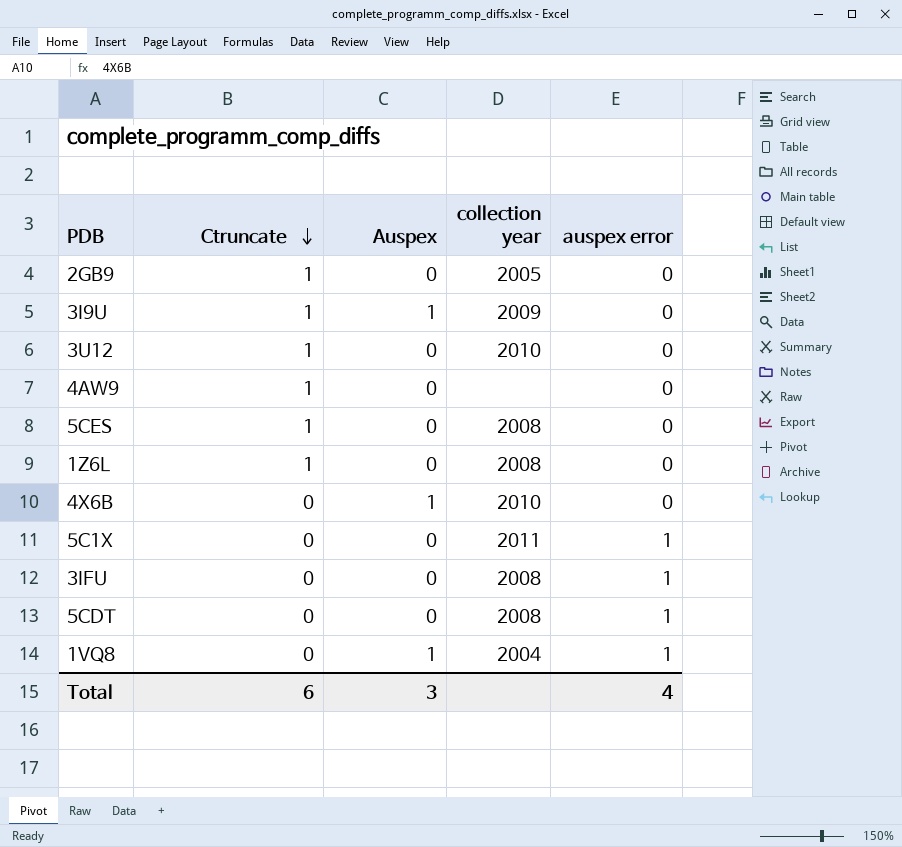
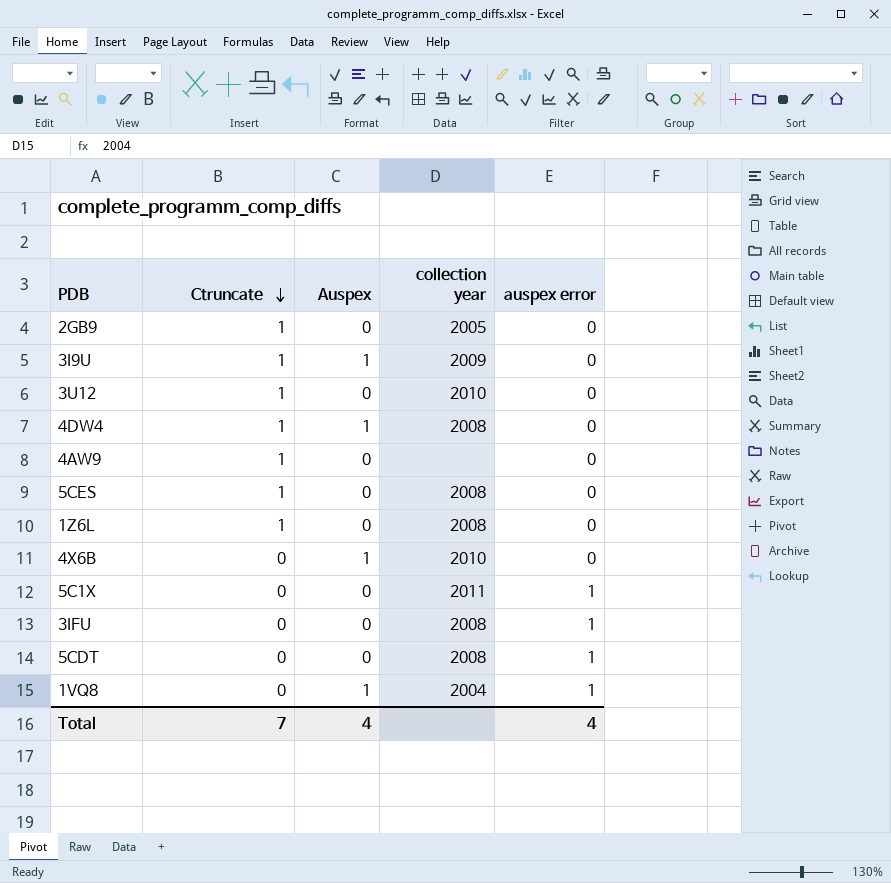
row 4DW4: none -> 1 | 1 | 2008 | 0
Total | Ctruncate: 6 -> 7
Total | Auspex: 3 -> 4

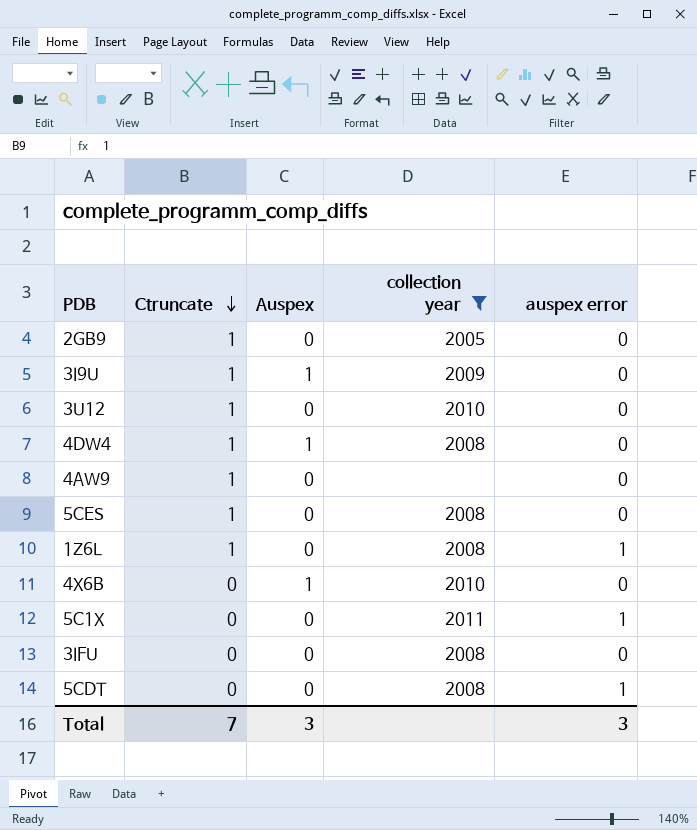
filter: none -> collection year != 2004
1Z6L | auspex error: 0 -> 1
3IFU | auspex error: 1 -> 0
Total | Auspex: 4 -> 3
Total | auspex error: 4 -> 3

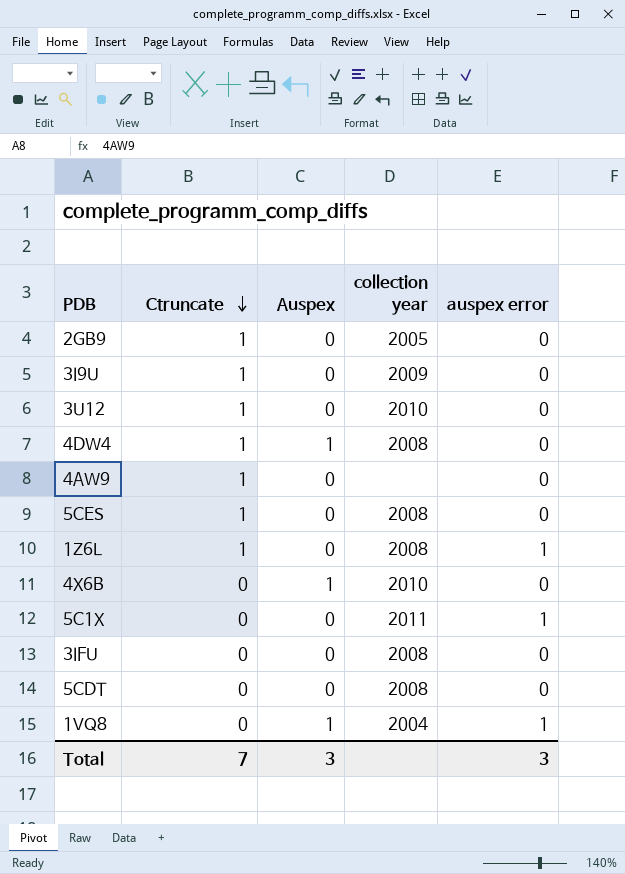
filter: collection year != 2004 -> none
3I9U | Auspex: 1 -> 0
5CDT | auspex error: 1 -> 0

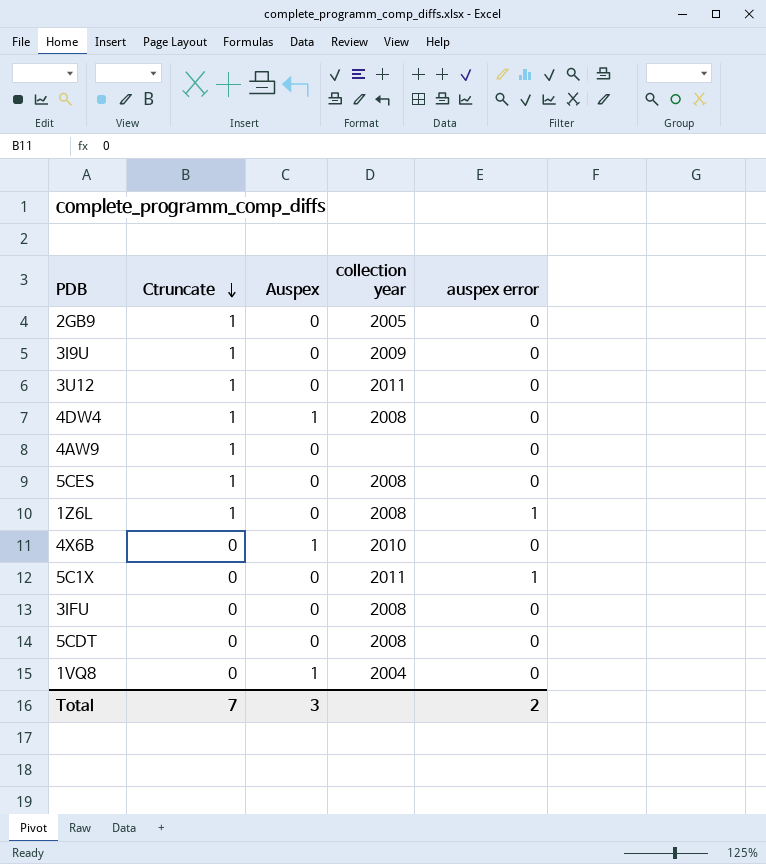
3U12 | collection year: 2010 -> 2011
1VQ8 | auspex error: 1 -> 0
Total | auspex error: 3 -> 2

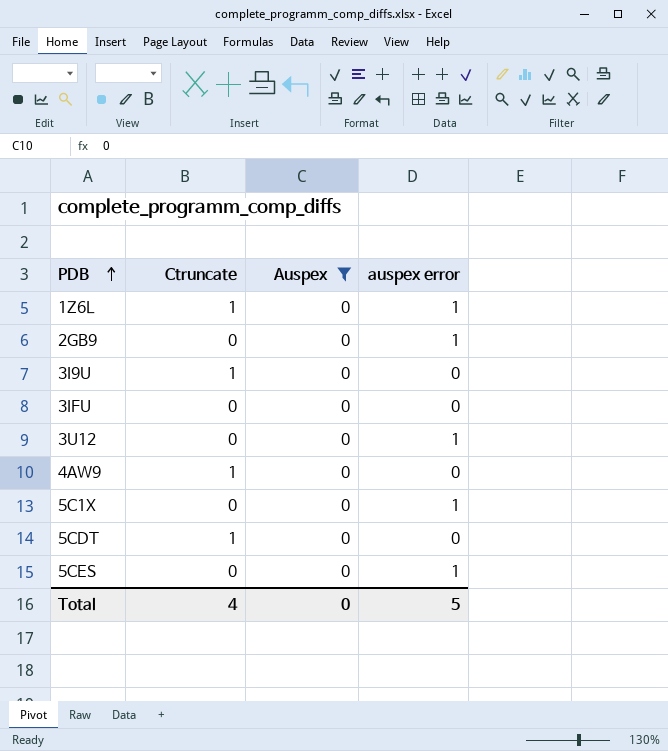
filter: none -> Auspex = 0
row order: Ctruncate descending -> PDB ascending
column collection year | position: 4 -> none
2GB9 | Ctruncate: 1 -> 0
2GB9 | auspex error: 0 -> 1
3U12 | Ctruncate: 1 -> 0
3U12 | auspex error: 0 -> 1
5CDT | Ctruncate: 0 -> 1
5CES | Ctruncate: 1 -> 0
5CES | auspex error: 0 -> 1
Total | Ctruncate: 7 -> 4
Total | Auspex: 3 -> 0
Total | auspex error: 2 -> 5

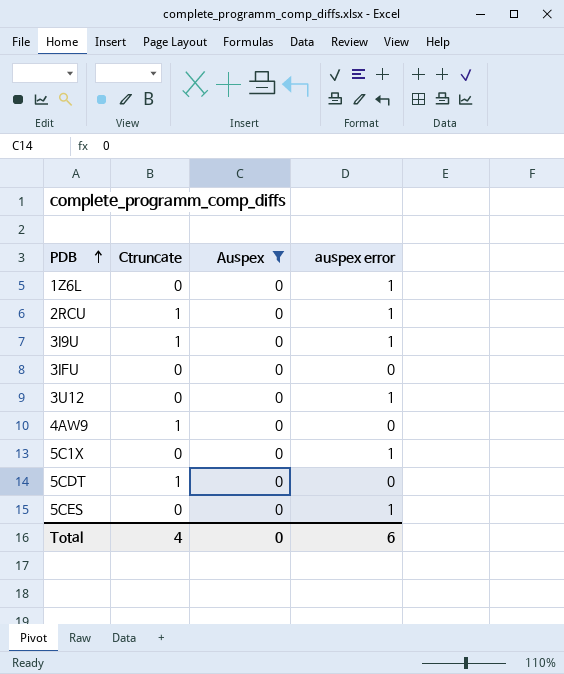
row 2GB9: 0 | 0 | 1 -> none
1Z6L | Ctruncate: 1 -> 0
row 2RCU: none -> 1 | 0 | 1
3I9U | auspex error: 0 -> 1
Total | auspex error: 5 -> 6

